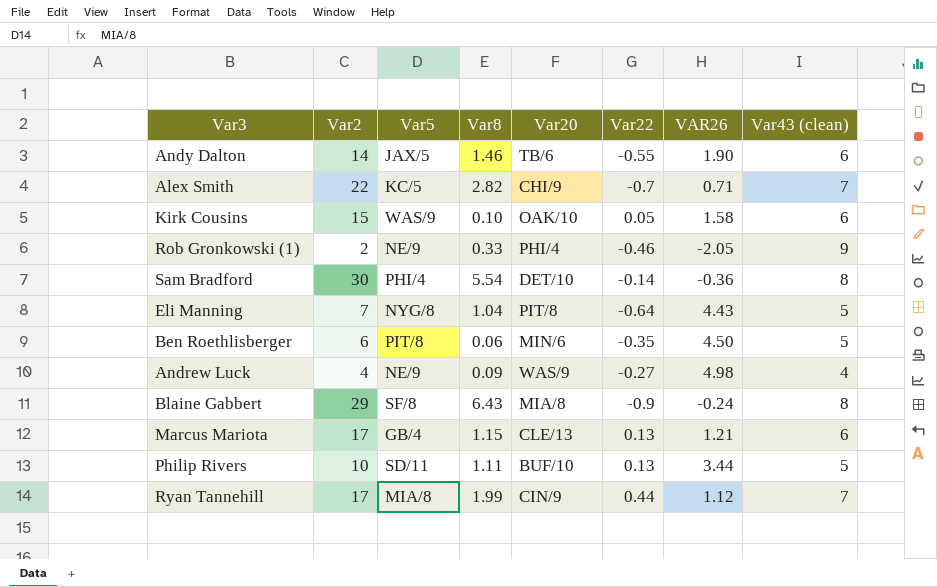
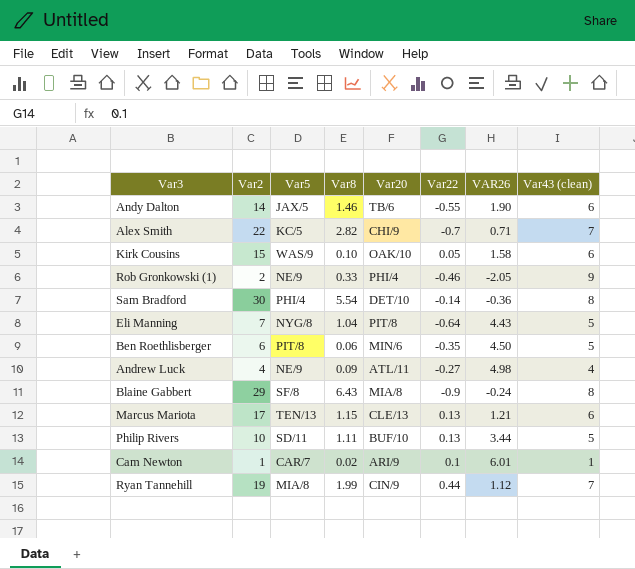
Andrew Luck | Var20: WAS/9 -> ATL/11
Marcus Mariota | Var5: GB/4 -> TEN/13
row Cam Newton: none -> 1 | CAR/7 | 0.02 | ARI/9 | 0.1 | 6.01 | 1
Ryan Tannehill | Var2: 17 -> 19

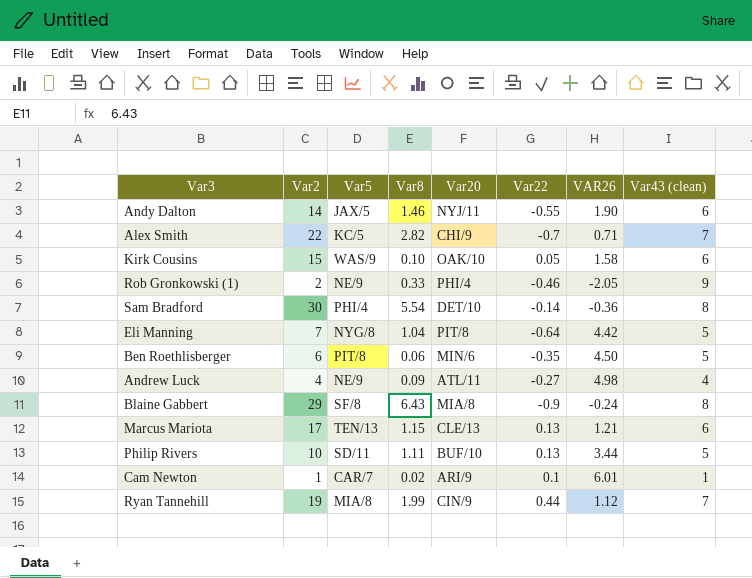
Andy Dalton | Var20: TB/6 -> NYJ/11
Eli Manning | VAR26: 4.43 -> 4.42

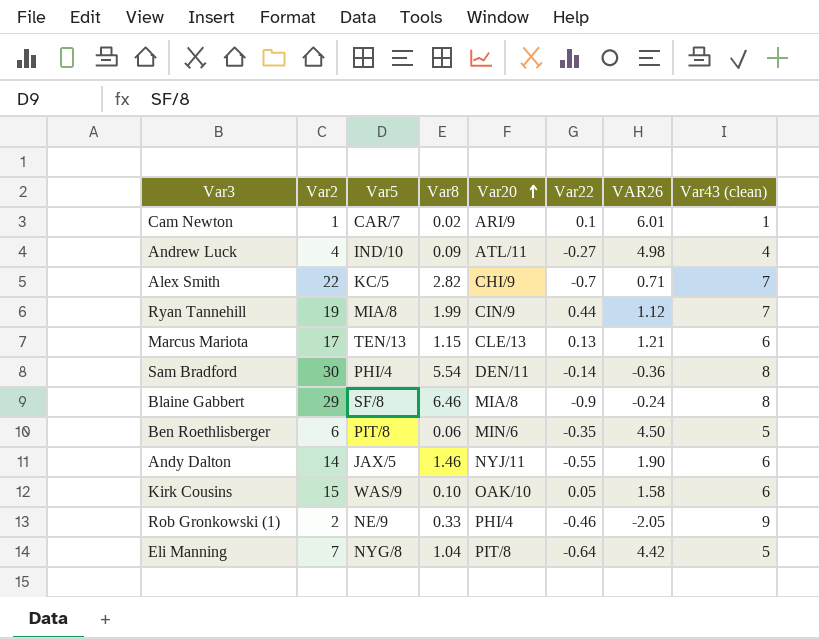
row order: none -> Var20 ascending
row Philip Rivers: 10 | SD/11 | 1.11 | BUF/10 | 0.13 | 3.44 | 5 -> none
Andrew Luck | Var5: NE/9 -> IND/10
Sam Bradford | Var20: DET/10 -> DEN/11
Blaine Gabbert | Var8: 6.43 -> 6.46

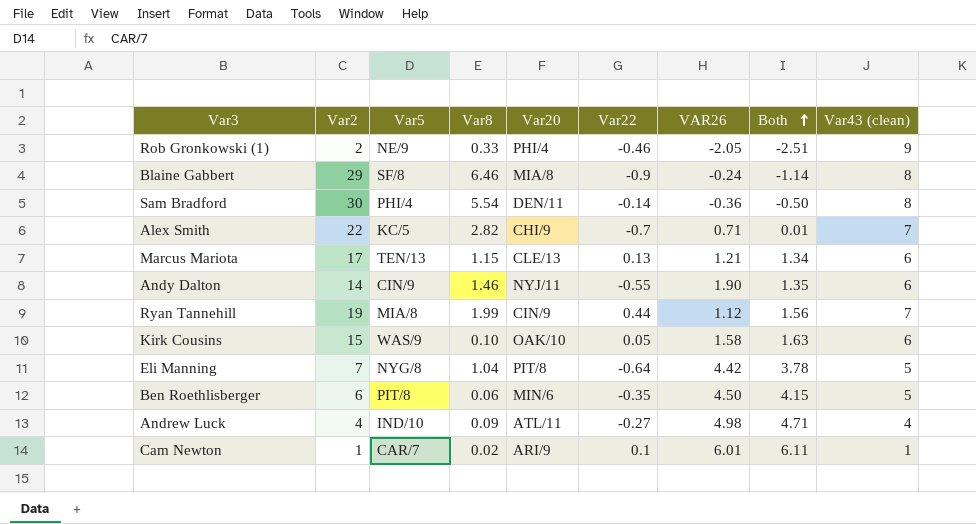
row order: Var20 ascending -> Both ascending
column Both | formula: none -> [Var22] + [VAR26]
Andy Dalton | Var5: JAX/5 -> CIN/9

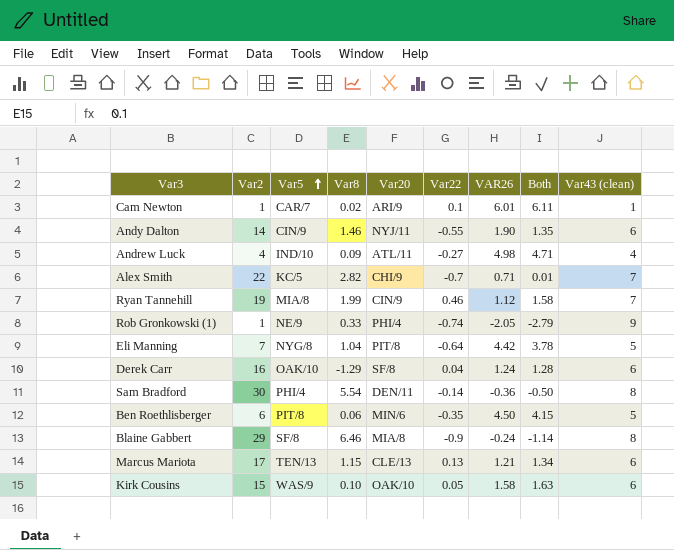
row order: Both ascending -> Var5 ascending
Ryan Tannehill | Var22: 0.44 -> 0.46
Ryan Tannehill | Both: 1.56 -> 1.58
Rob Gronkowski (1) | Var2: 2 -> 1
Rob Gronkowski (1) | Var22: -0.46 -> -0.74
Rob Gronkowski (1) | Both: -2.51 -> -2.79
row Derek Carr: none -> 16 | OAK/10 | -1.29 | SF/8 | 0.04 | 1.24 | 1.28 | 6

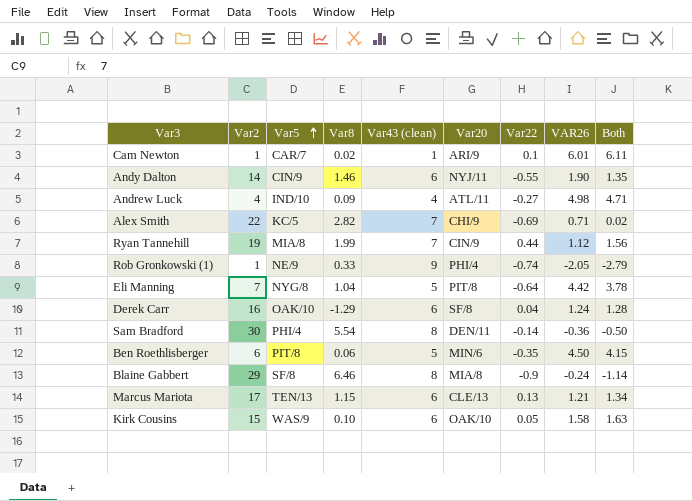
column Var43 (clean) | position: 9 -> 5
Alex Smith | Var22: -0.7 -> -0.69
Alex Smith | Both: 0.01 -> 0.02
Ryan Tannehill | Var22: 0.46 -> 0.44
Ryan Tannehill | Both: 1.58 -> 1.56

